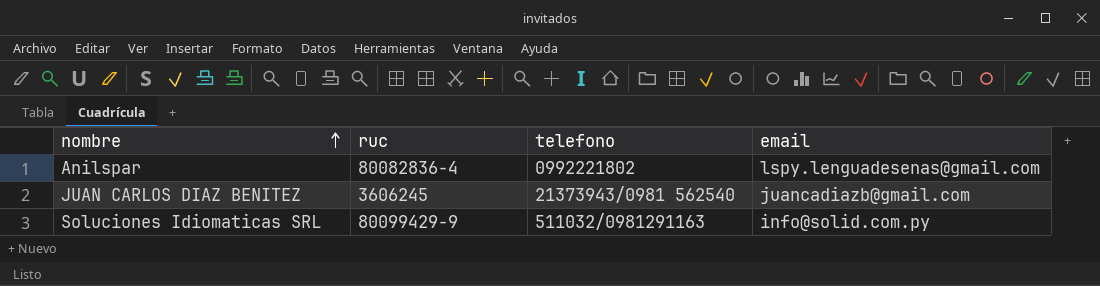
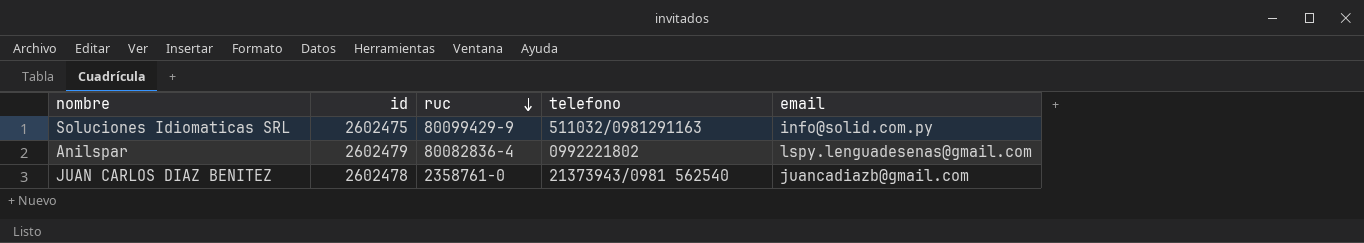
row order: nombre ascending -> ruc descending
column id | position: none -> 2
JUAN CARLOS DIAZ BENITEZ | ruc: 3606245 -> 2358761-0

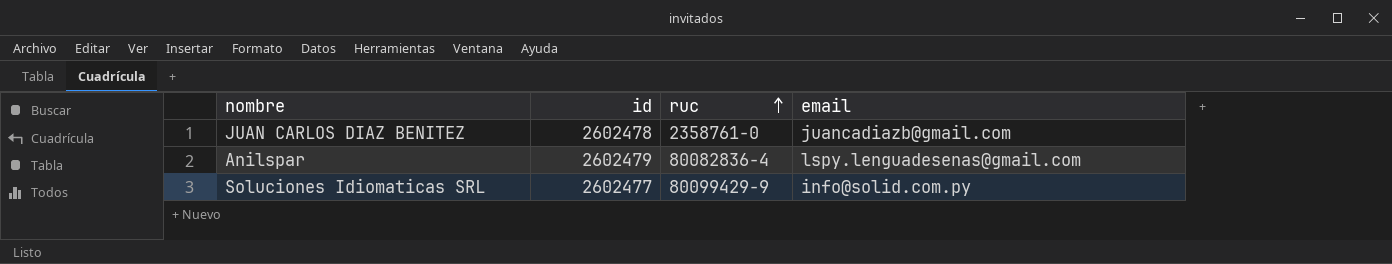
row order: ruc descending -> ruc ascending
column telefono | position: 4 -> none
Soluciones Idiomaticas SRL | id: 2602475 -> 2602477

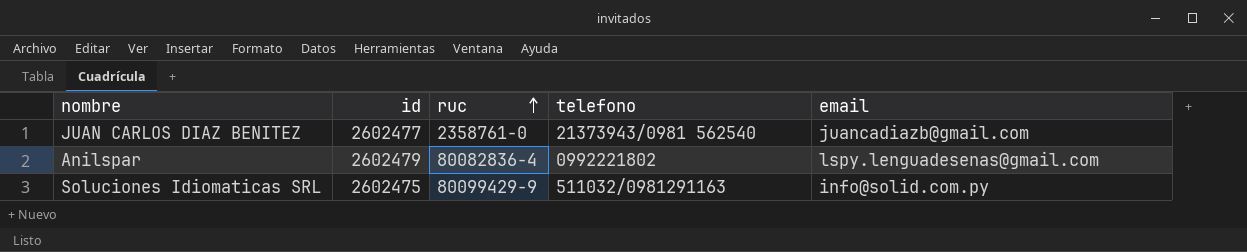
column telefono | position: none -> 4
JUAN CARLOS DIAZ BENITEZ | id: 2602478 -> 2602477
Soluciones Idiomaticas SRL | id: 2602477 -> 2602475

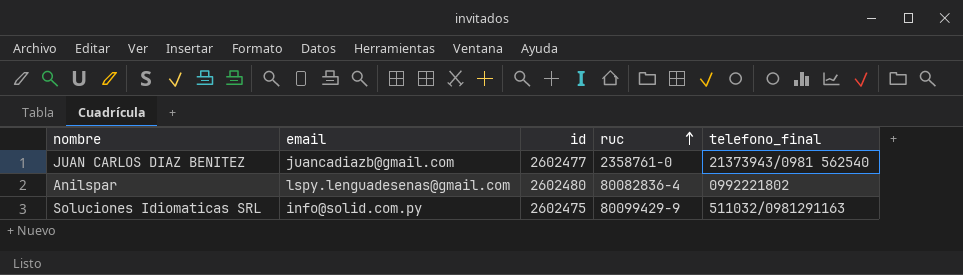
column email | position: 5 -> 2
column name: telefono -> telefono_final
Anilspar | id: 2602479 -> 2602480

